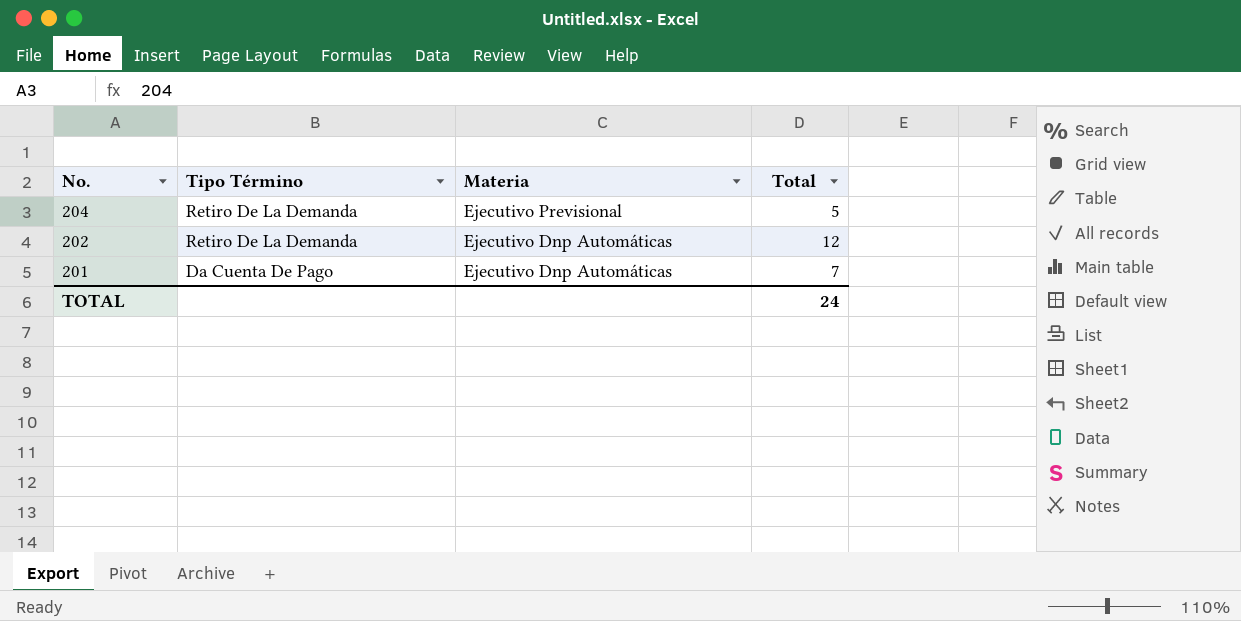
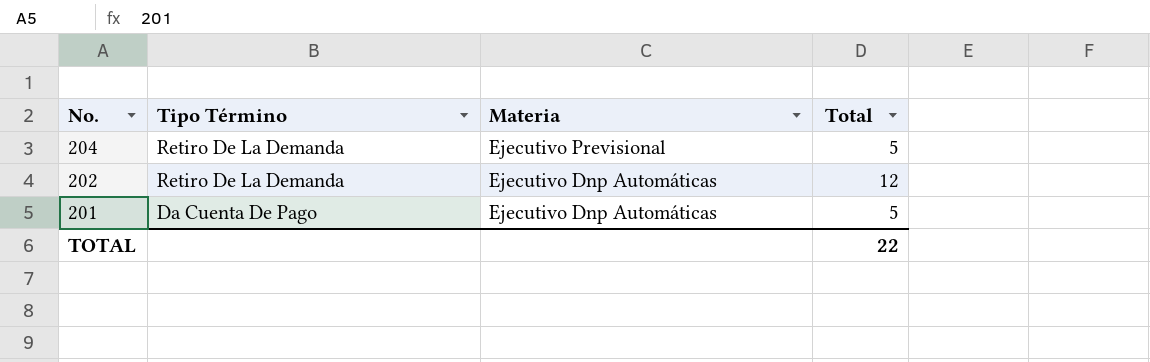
201 | Total: 7 -> 5
TOTAL | Total: 24 -> 22

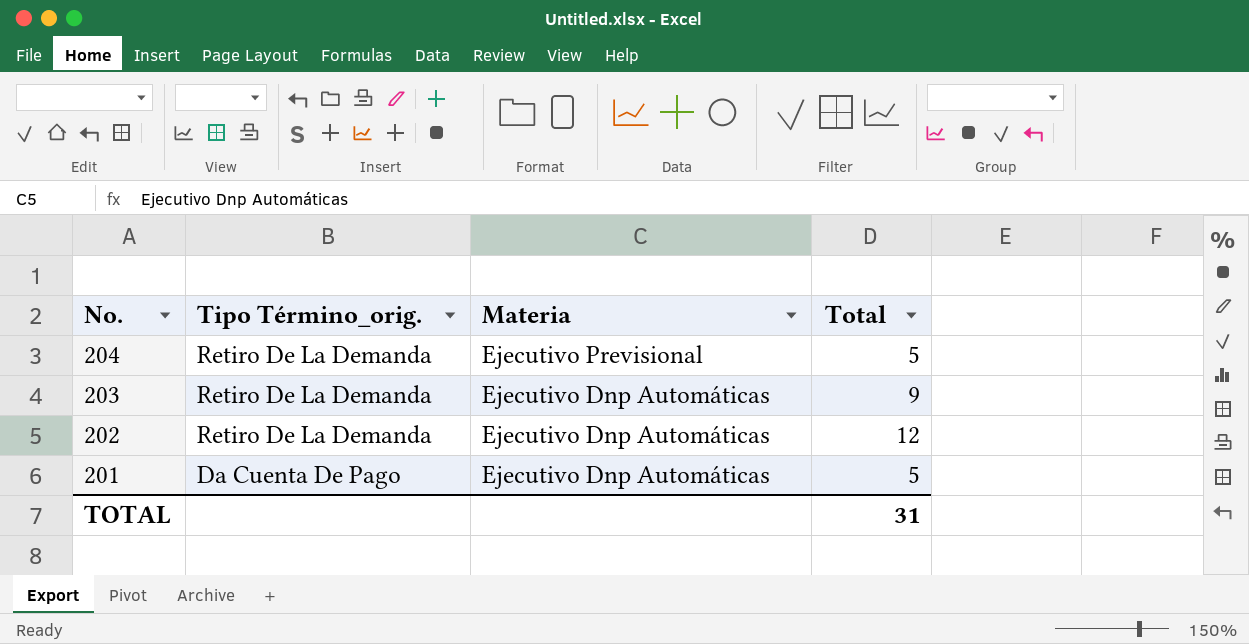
column name: Tipo Término -> Tipo Término_orig.
row 203: none -> Retiro De La Demanda | Ejecutivo Dnp Automáticas | 9
TOTAL | Total: 22 -> 31

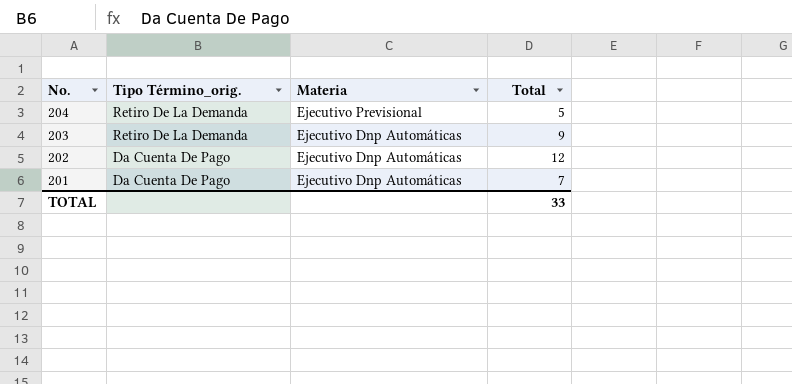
202 | Tipo Término_orig.: Retiro De La Demanda -> Da Cuenta De Pago
201 | Total: 5 -> 7
TOTAL | Total: 31 -> 33

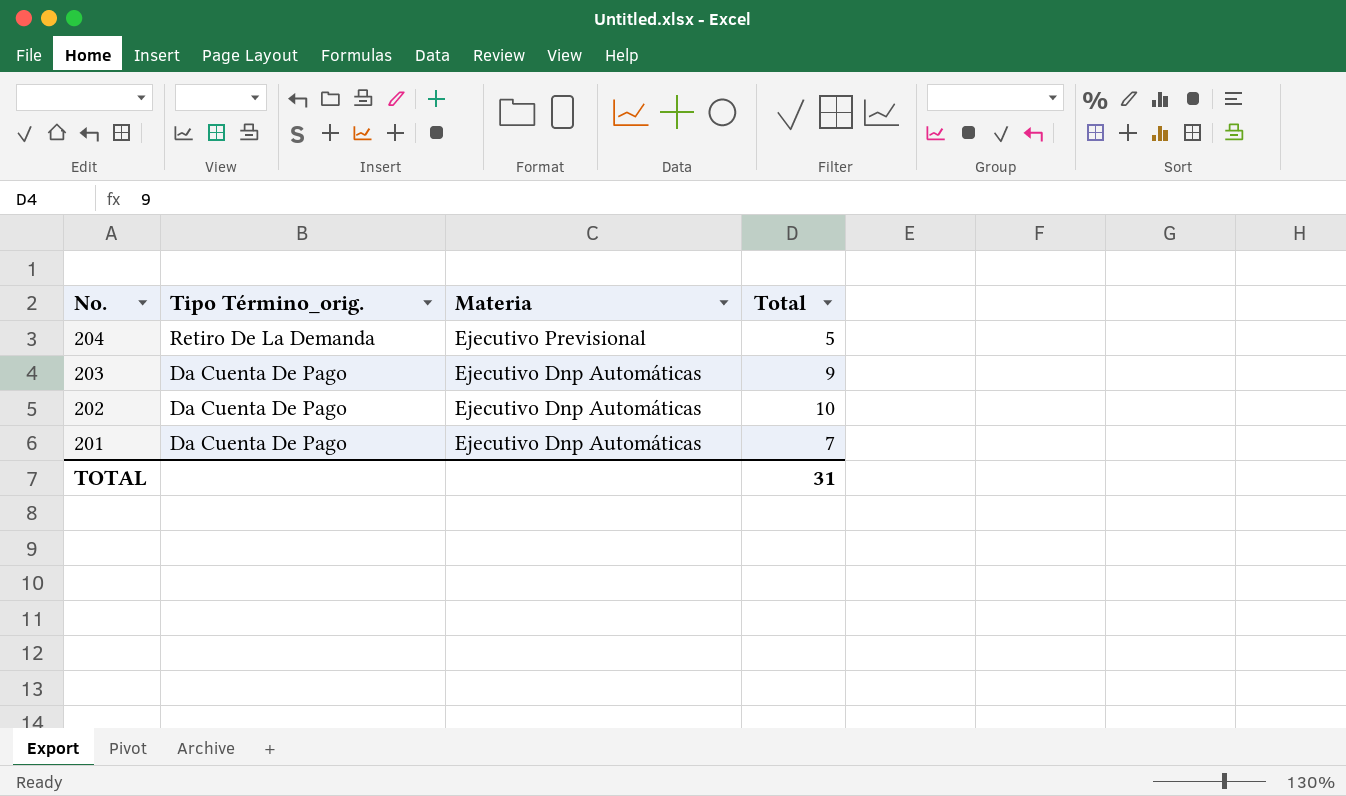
203 | Tipo Término_orig.: Retiro De La Demanda -> Da Cuenta De Pago
202 | Total: 12 -> 10
TOTAL | Total: 33 -> 31

